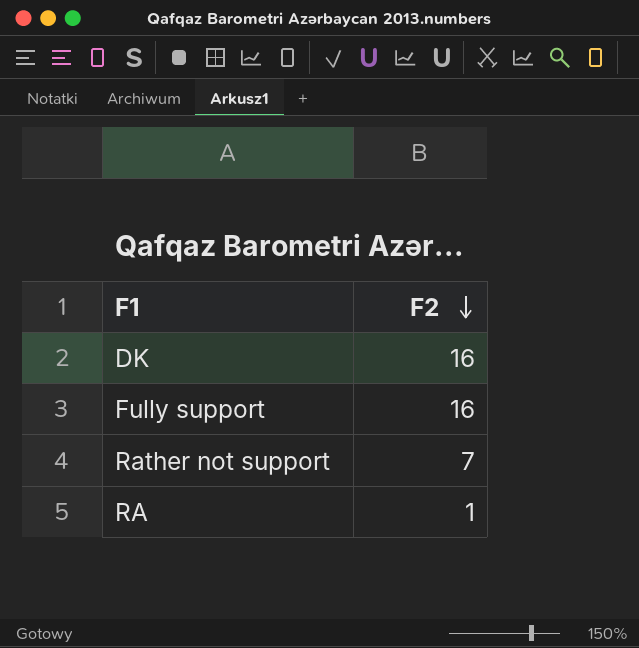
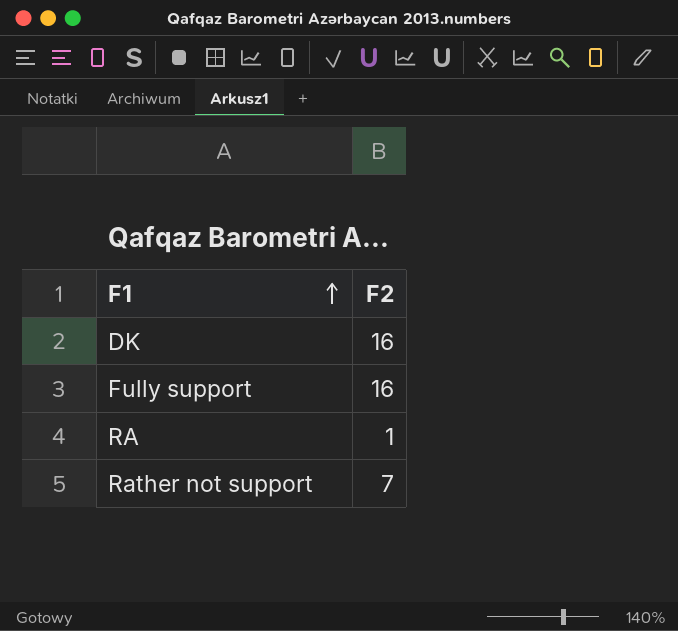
row order: F2 descending -> F1 ascending

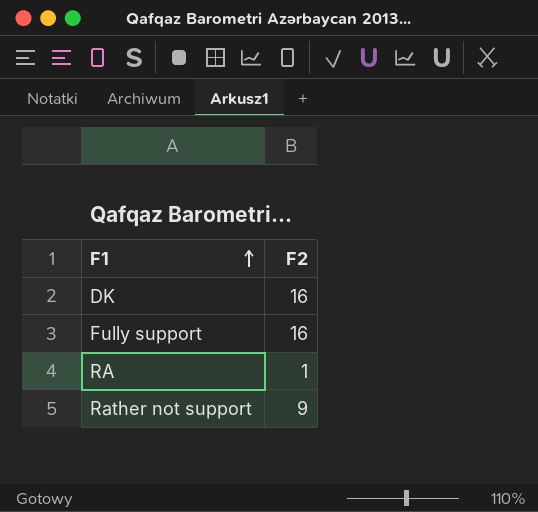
Rather not support | F2: 7 -> 9

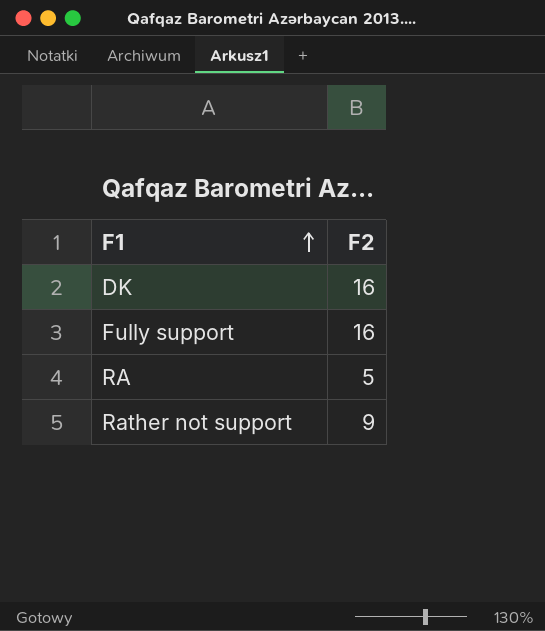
RA | F2: 1 -> 5

